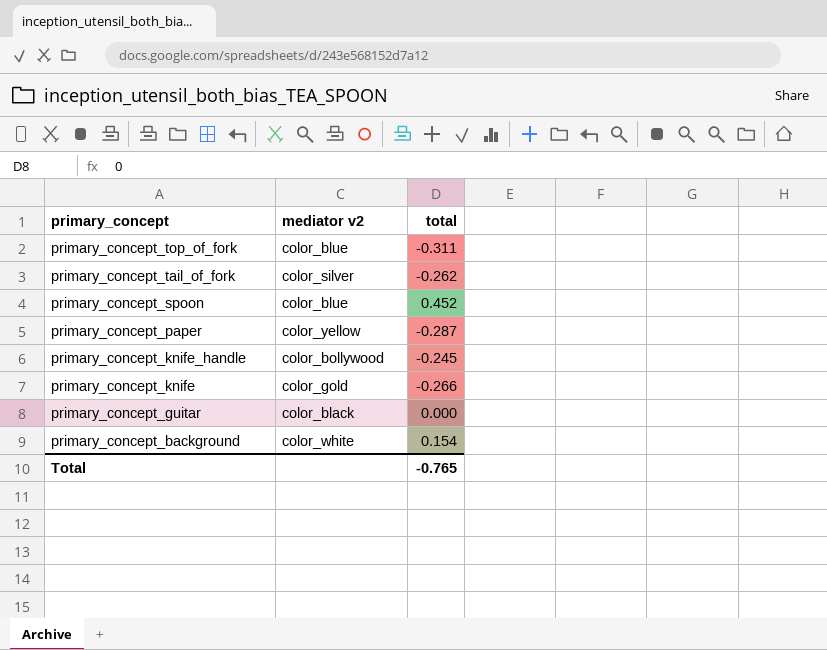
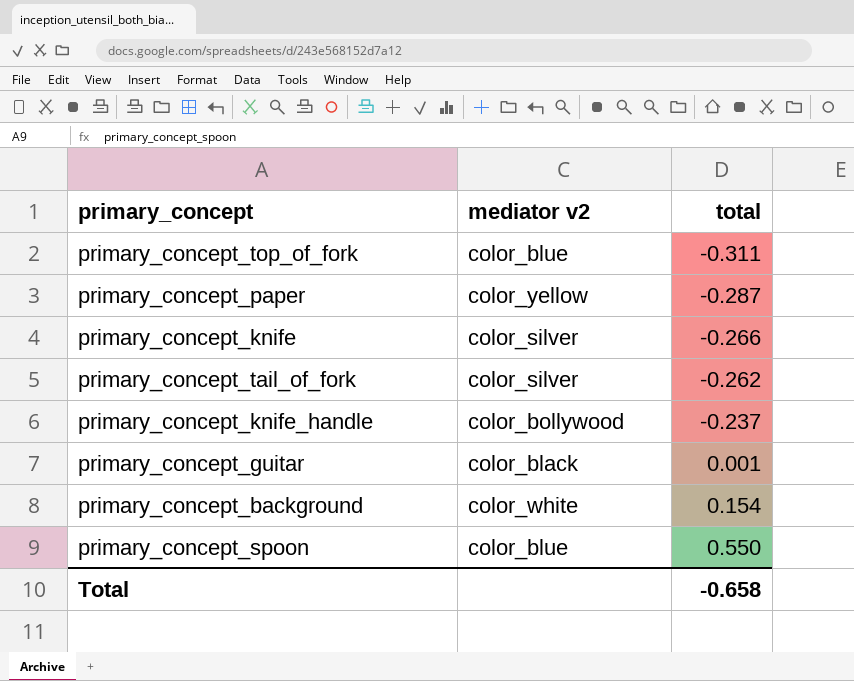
row order: primary_concept descending -> total ascending
primary_concept_knife | mediator v2: color_gold -> color_silver
primary_concept_knife_handle | total: -0.245 -> -0.237
primary_concept_guitar | total: 0.000 -> 0.001
primary_concept_spoon | total: 0.452 -> 0.550
Total | total: -0.765 -> -0.658

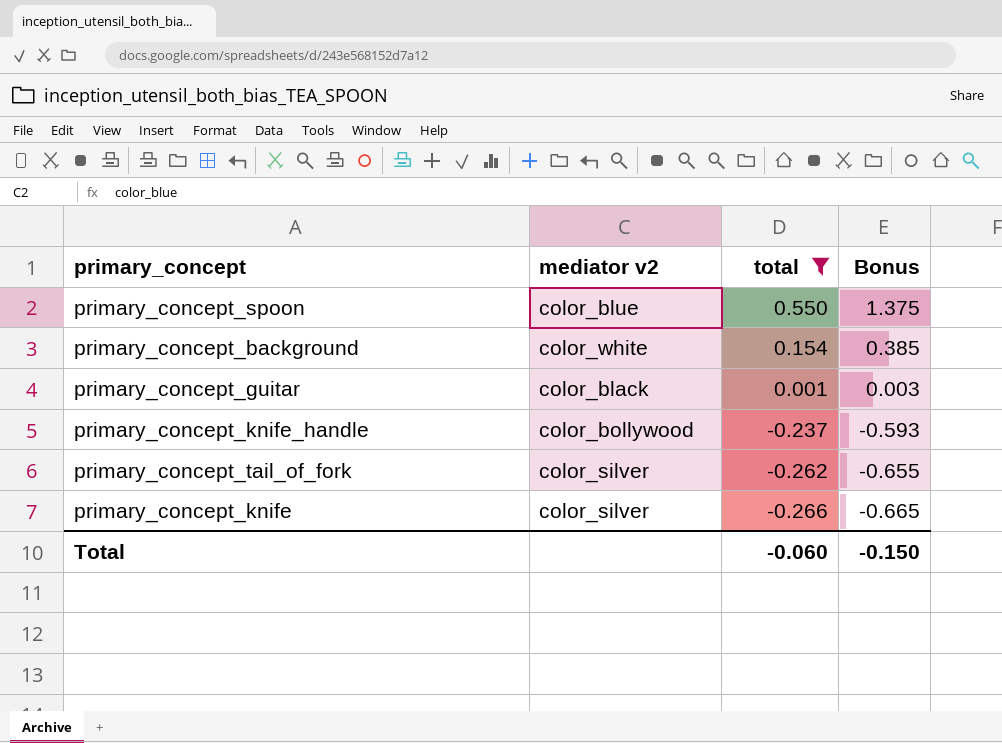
filter: none -> total >= -0.266
row order: total ascending -> total descending
column Bonus | formula: none -> [total] * 2.5
Total | total: -0.658 -> -0.060

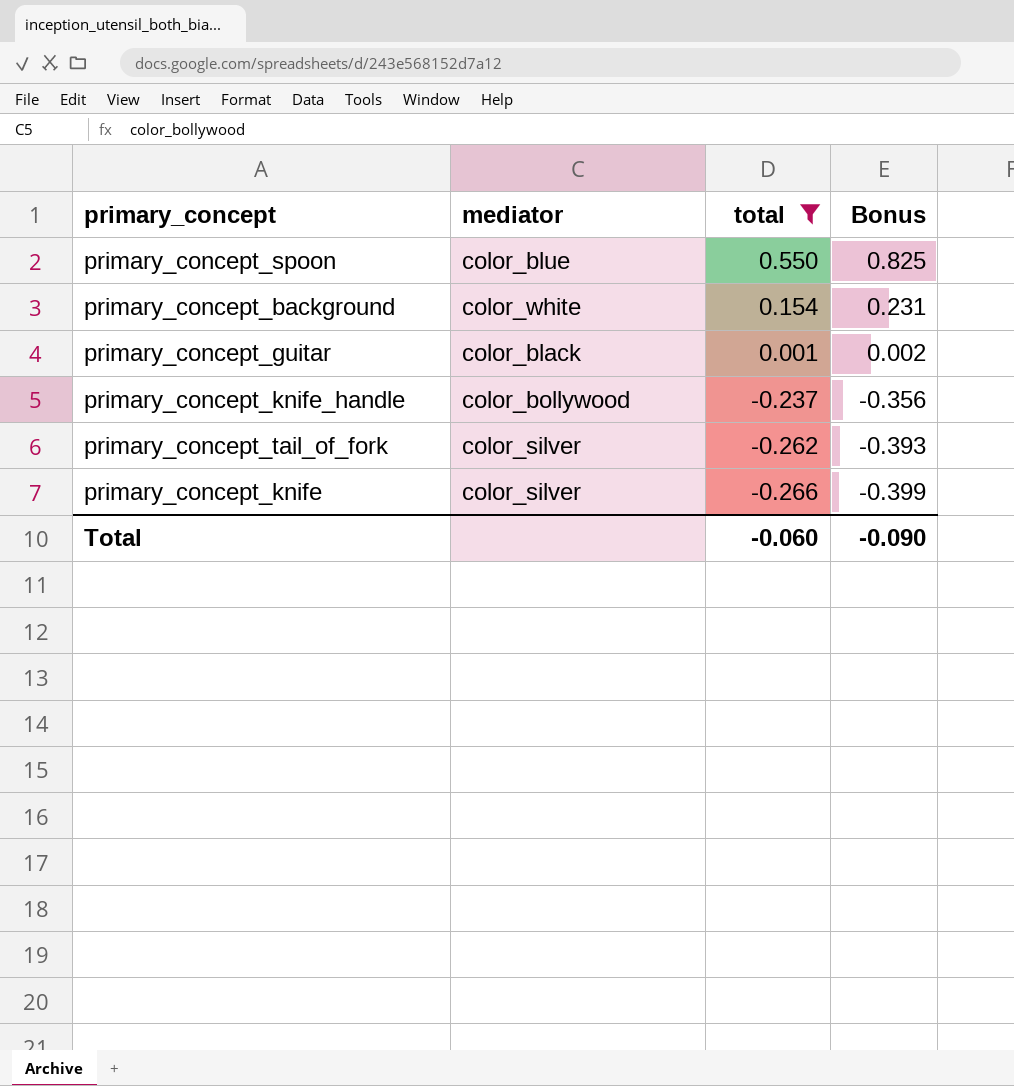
column name: mediator v2 -> mediator
column Bonus | formula: [total] * 2.5 -> [total] * 1.5
Total | Bonus: -0.150 -> -0.090

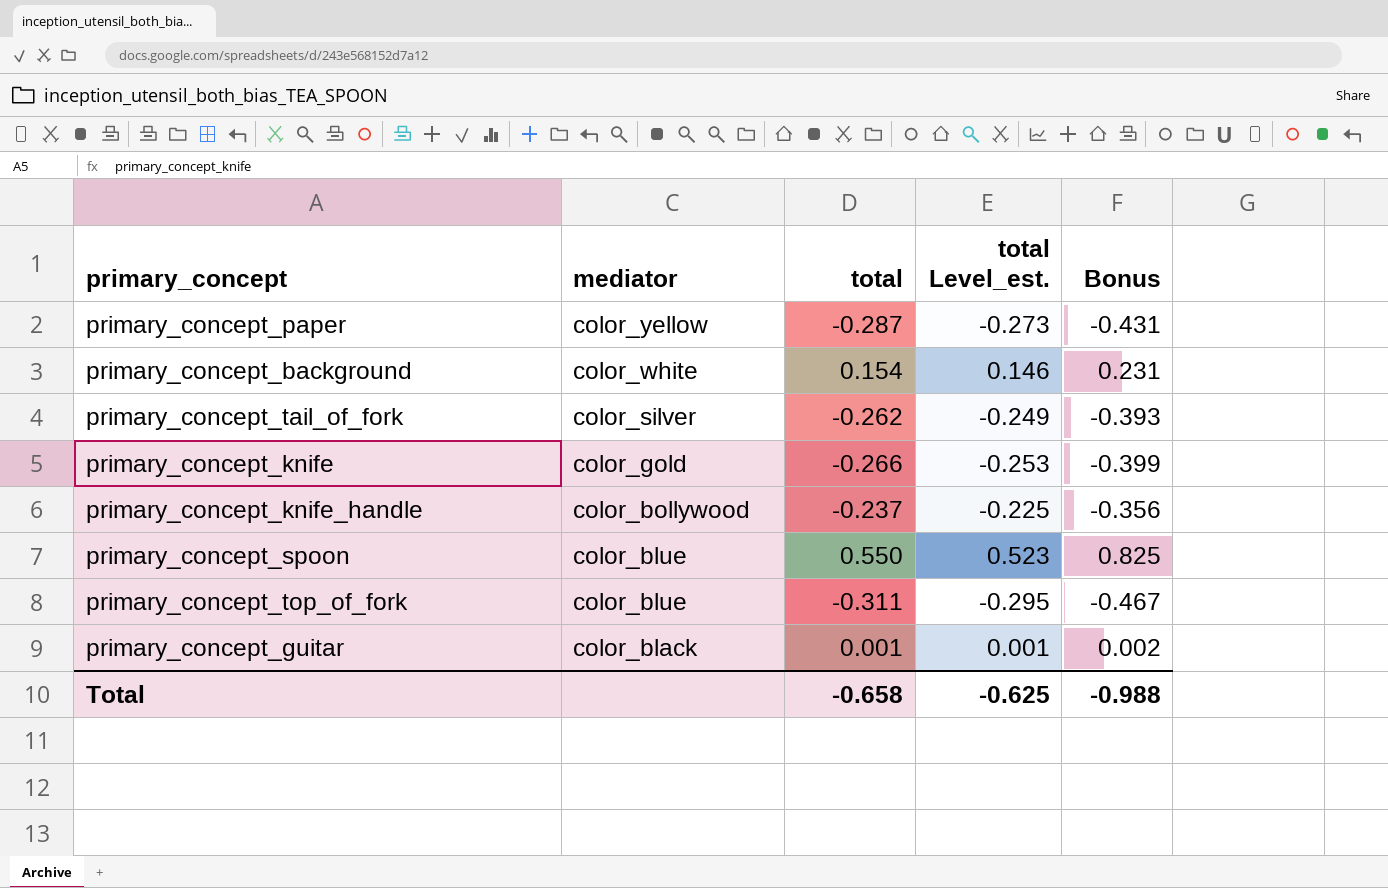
filter: total >= -0.266 -> none
row order: total descending -> mediator descending
column total Level_est. | formula: none -> [total] * 0.95
primary_concept_knife | mediator: color_silver -> color_gold
Total | total: -0.060 -> -0.658
Total | Bonus: -0.090 -> -0.988

